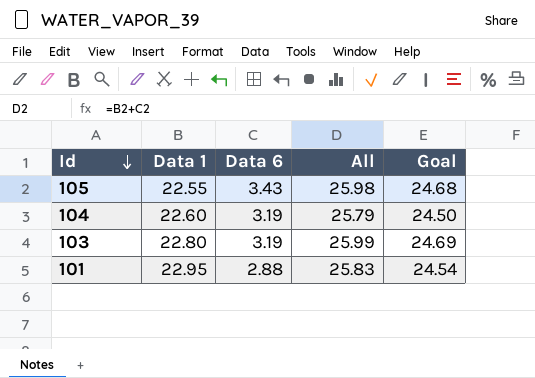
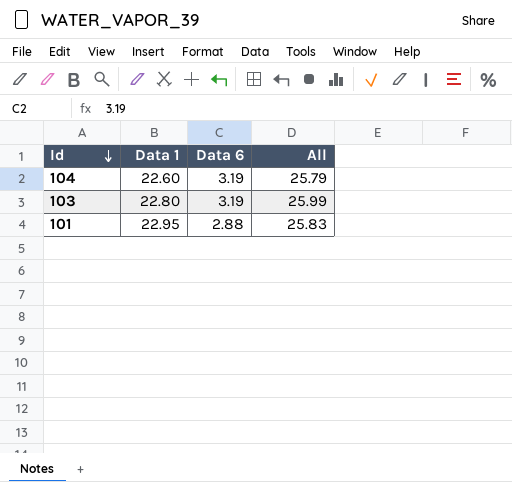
column Goal | formula: [All] * 0.95 -> none
row 105: 22.55 | 3.43 | 25.98 | 24.68 -> none

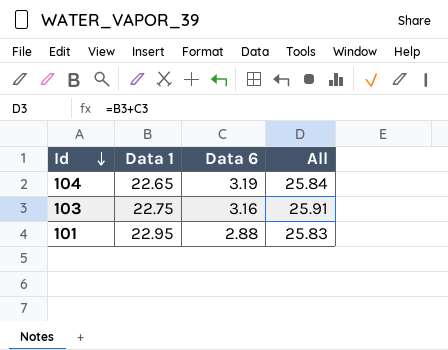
104 | Data 1: 22.60 -> 22.65
104 | All: 25.79 -> 25.84
103 | Data 1: 22.80 -> 22.75
103 | Data 6: 3.19 -> 3.16
103 | All: 25.99 -> 25.91

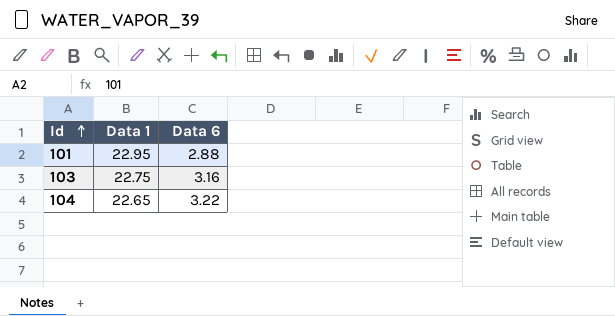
row order: Id descending -> Id ascending
column All | formula: [Data 1] + [Data 6] -> none
104 | Data 6: 3.19 -> 3.22

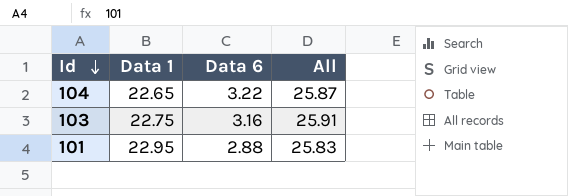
row order: Id ascending -> Id descending
column All | formula: none -> [Data 1] + [Data 6]

